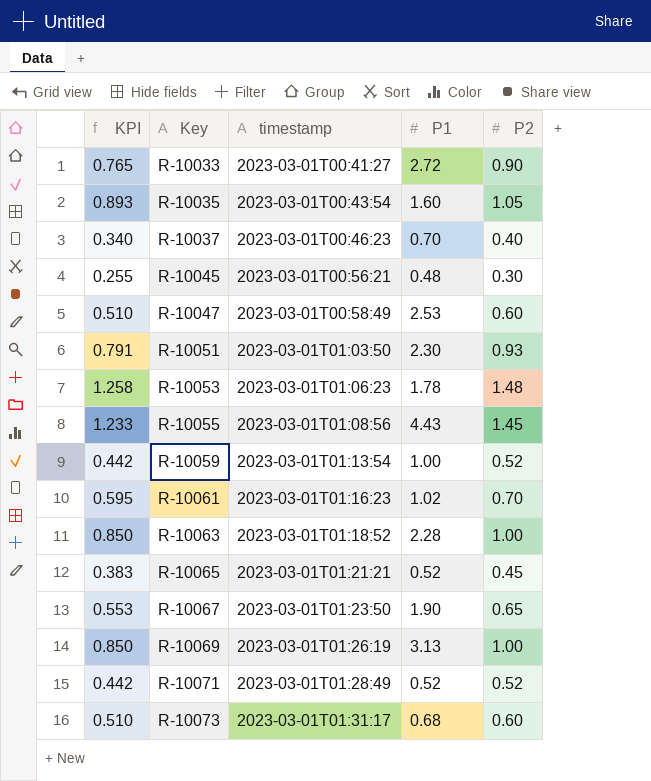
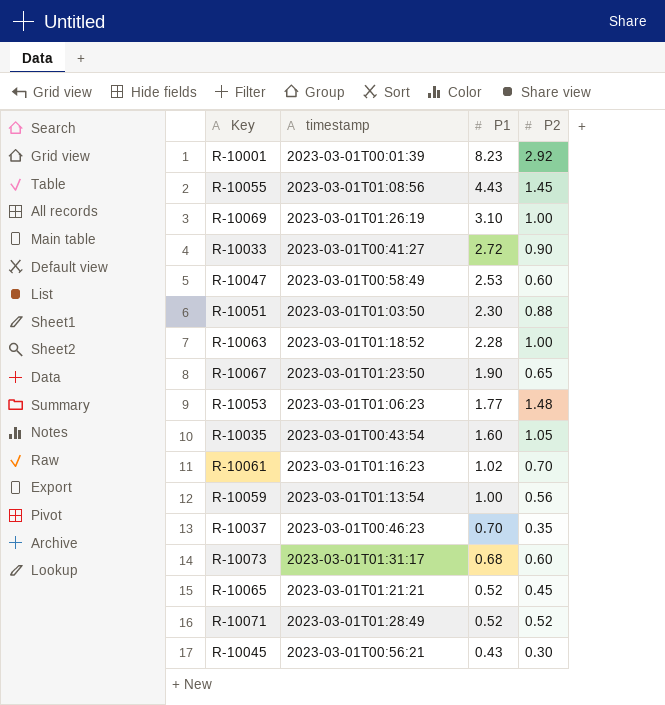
row order: Key ascending -> P1 descending
column KPI | formula: [P2] * 0.85 -> none
row R-10001: none -> 2023-03-01T00:01:39 | 8.23 | 2.92
R-10069 | P1: 3.13 -> 3.10
R-10051 | P2: 0.93 -> 0.88
R-10053 | P1: 1.78 -> 1.77
R-10059 | P2: 0.52 -> 0.56
R-10037 | P2: 0.40 -> 0.35
R-10045 | P1: 0.48 -> 0.43

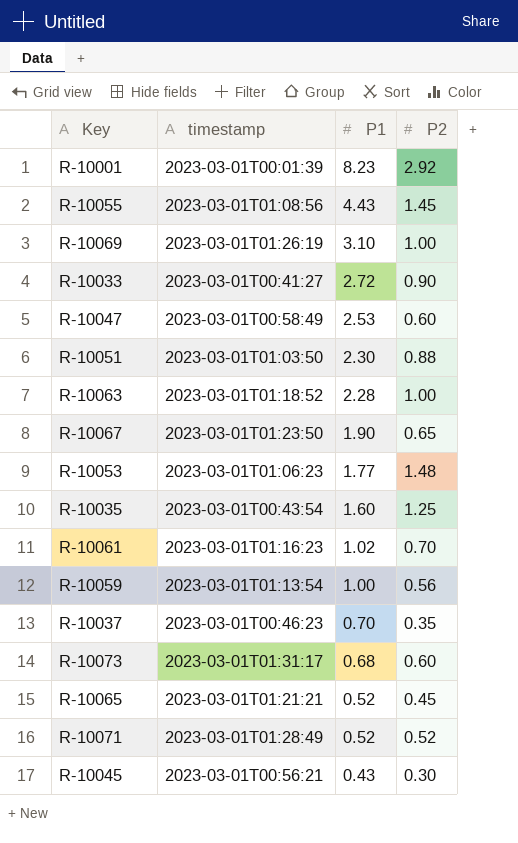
R-10035 | P2: 1.05 -> 1.25

